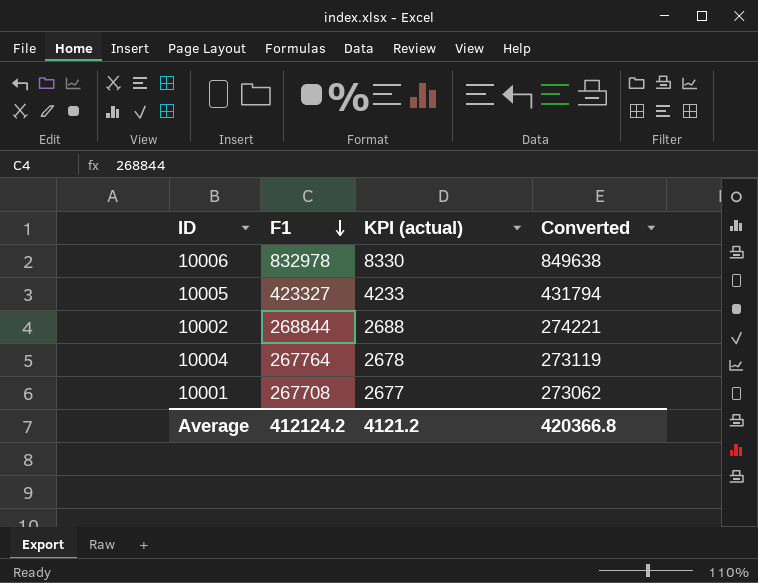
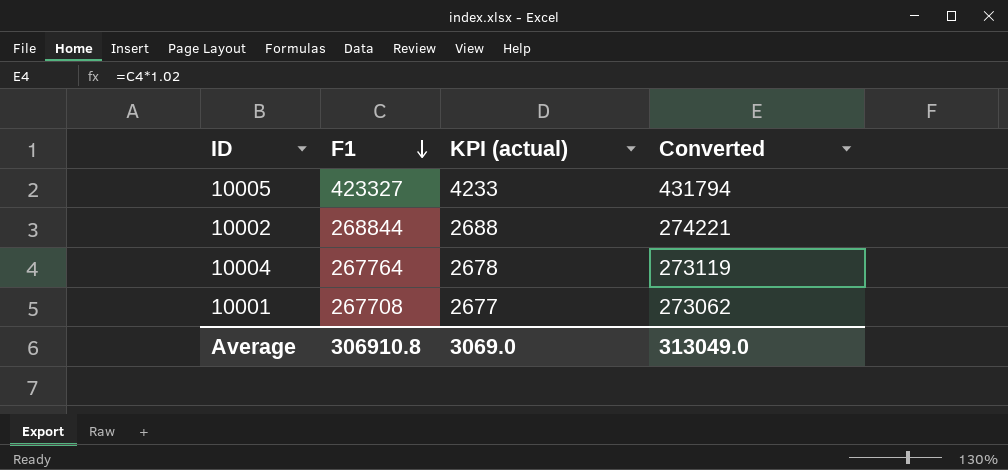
row 10006: 832978 | 8330 | 849638 -> none
Average | F1: 412124.2 -> 306910.8
Average | KPI (actual): 4121.2 -> 3069.0
Average | Converted: 420366.8 -> 313049.0

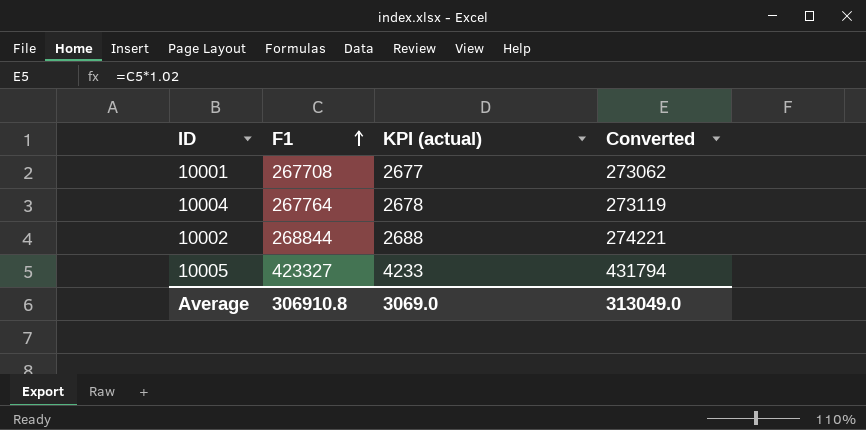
row order: F1 descending -> F1 ascending

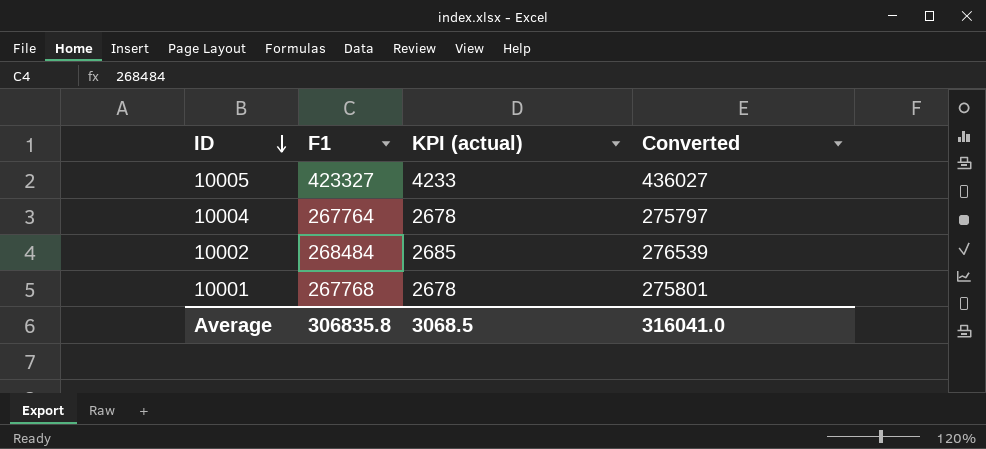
row order: F1 ascending -> ID descending
column Converted | formula: [F1] * 1.02 -> [F1] * 1.03
10002 | F1: 268844 -> 268484
10002 | KPI (actual): 2688 -> 2685
10001 | F1: 267708 -> 267768
10001 | KPI (actual): 2677 -> 2678
Average | F1: 306910.8 -> 306835.8
Average | KPI (actual): 3069.0 -> 3068.5
Average | Converted: 313049.0 -> 316041.0

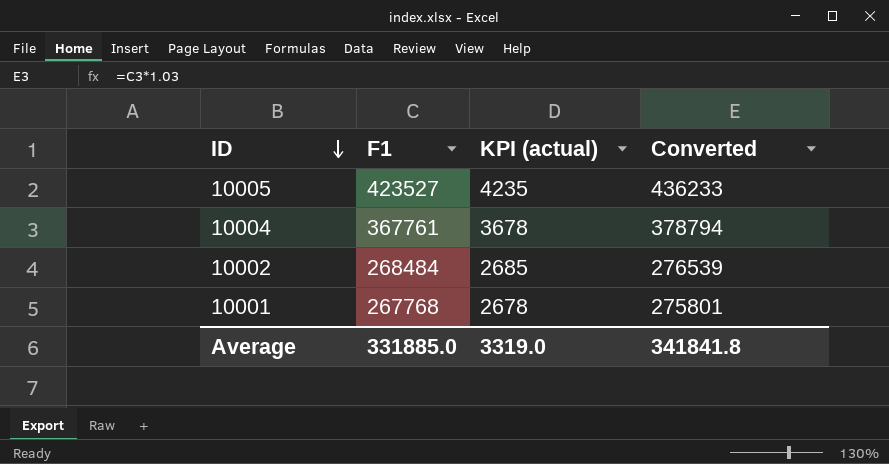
10005 | F1: 423327 -> 423527
10005 | KPI (actual): 4233 -> 4235
10005 | Converted: 436027 -> 436233
10004 | F1: 267764 -> 367761
10004 | KPI (actual): 2678 -> 3678
10004 | Converted: 275797 -> 378794
Average | F1: 306835.8 -> 331885.0
Average | KPI (actual): 3068.5 -> 3319.0
Average | Converted: 316041.0 -> 341841.8

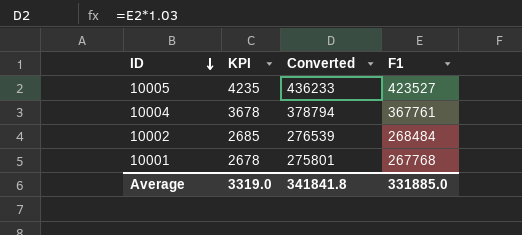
column name: KPI (actual) -> KPI
column F1 | position: 2 -> 4

